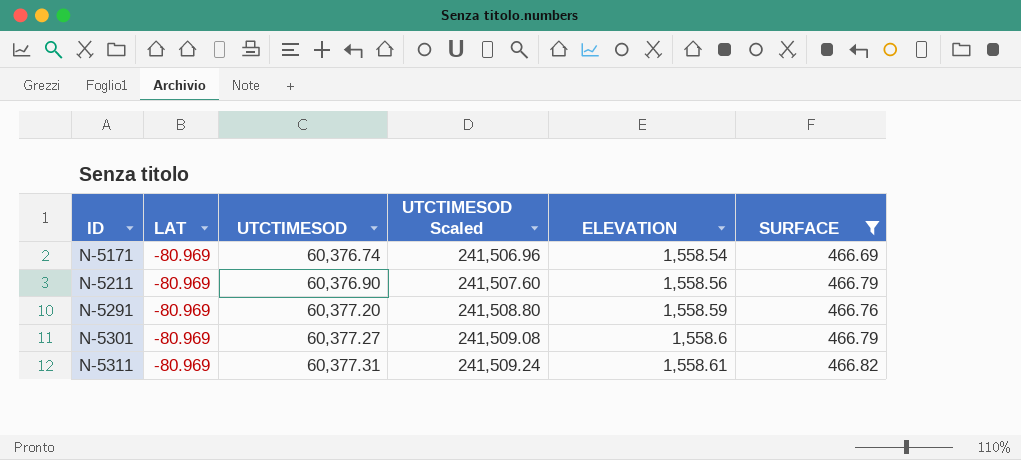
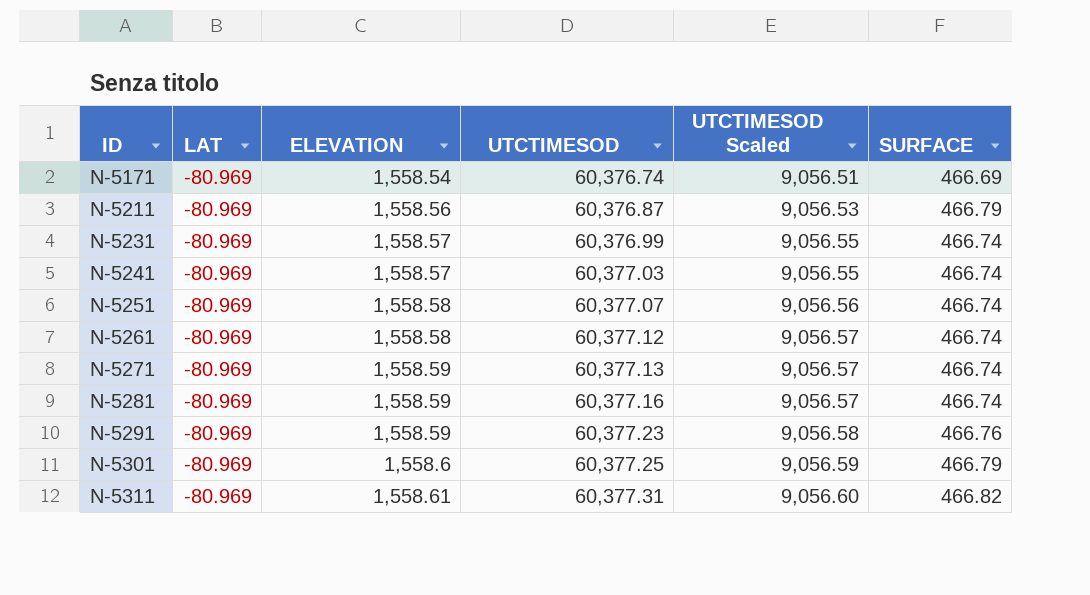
filter: SURFACE != 466.74 -> none
column ELEVATION | position: 5 -> 3
column UTCTIMESOD Scaled | formula: [UTCTIMESOD] * 4 -> [UTCTIMESOD] * 0.15
N-5211 | UTCTIMESOD: 60,376.90 -> 60,376.87
N-5291 | UTCTIMESOD: 60,377.20 -> 60,377.23
N-5301 | UTCTIMESOD: 60,377.27 -> 60,377.25

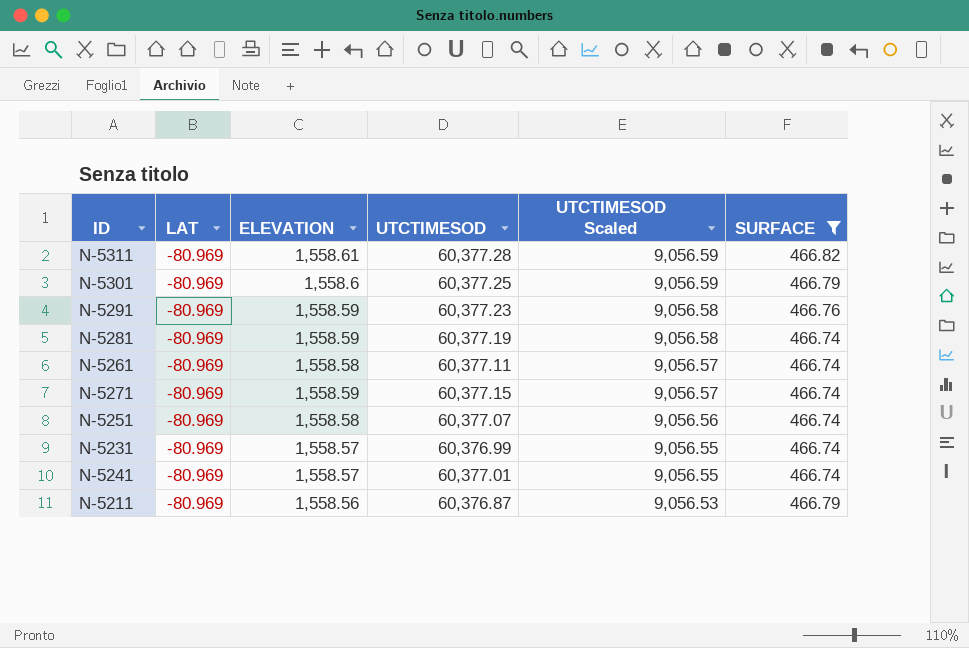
filter: none -> SURFACE != 466.69
row order: ID ascending -> UTCTIMESOD Scaled descending
N-5311 | UTCTIMESOD: 60,377.31 -> 60,377.28
N-5311 | UTCTIMESOD Scaled: 9,056.60 -> 9,056.59
N-5281 | UTCTIMESOD: 60,377.16 -> 60,377.19
N-5281 | UTCTIMESOD Scaled: 9,056.57 -> 9,056.58
N-5261 | UTCTIMESOD: 60,377.12 -> 60,377.11
N-5271 | UTCTIMESOD: 60,377.13 -> 60,377.15
N-5241 | UTCTIMESOD: 60,377.03 -> 60,377.01

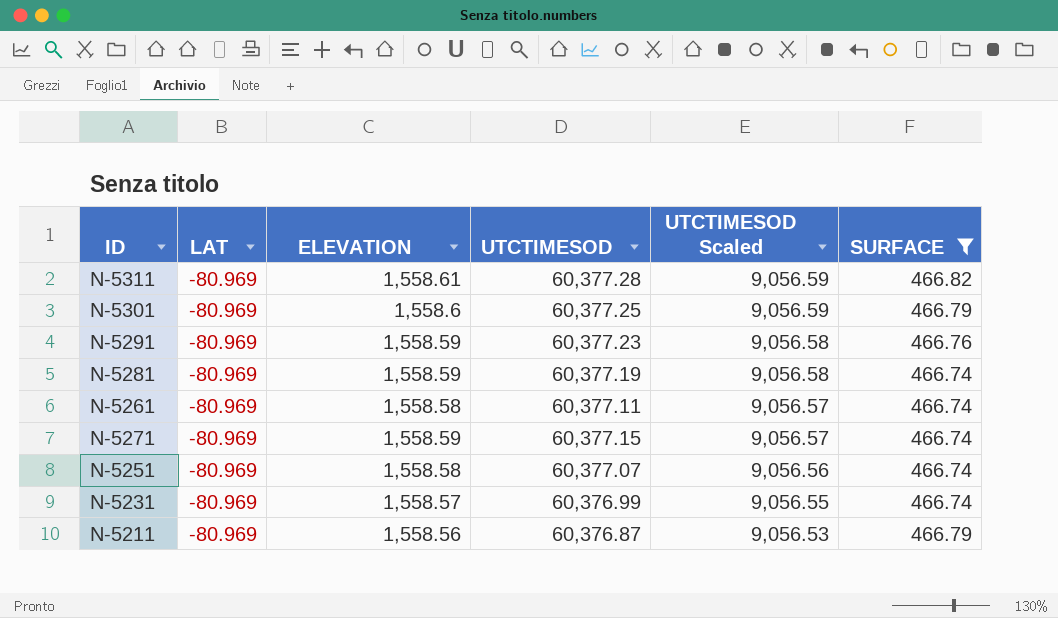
row N-5241: -80.969 | 1,558.57 | 60,377.01 | 9,056.55 | 466.74 -> none

